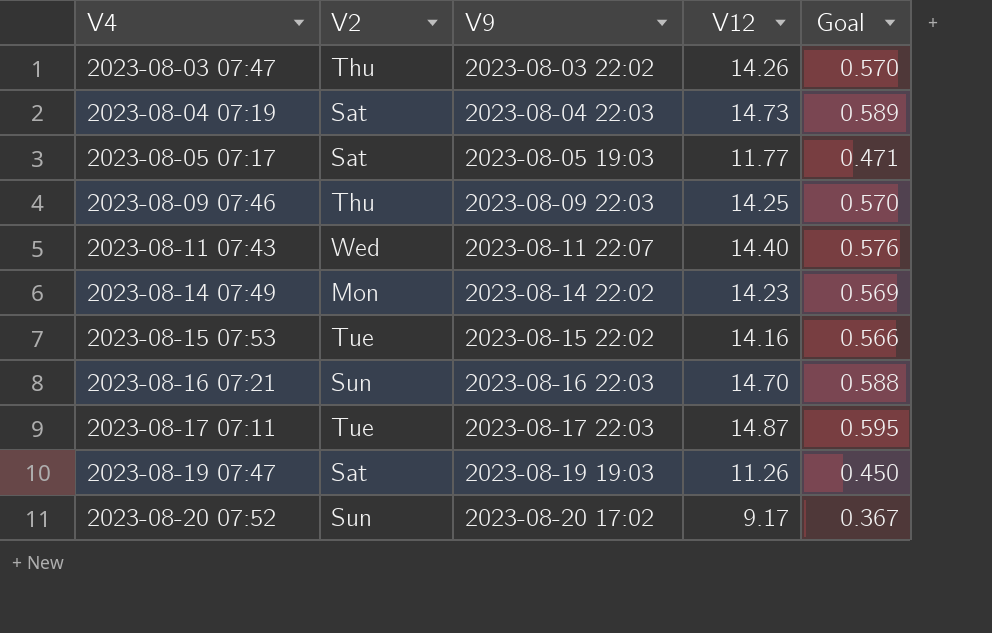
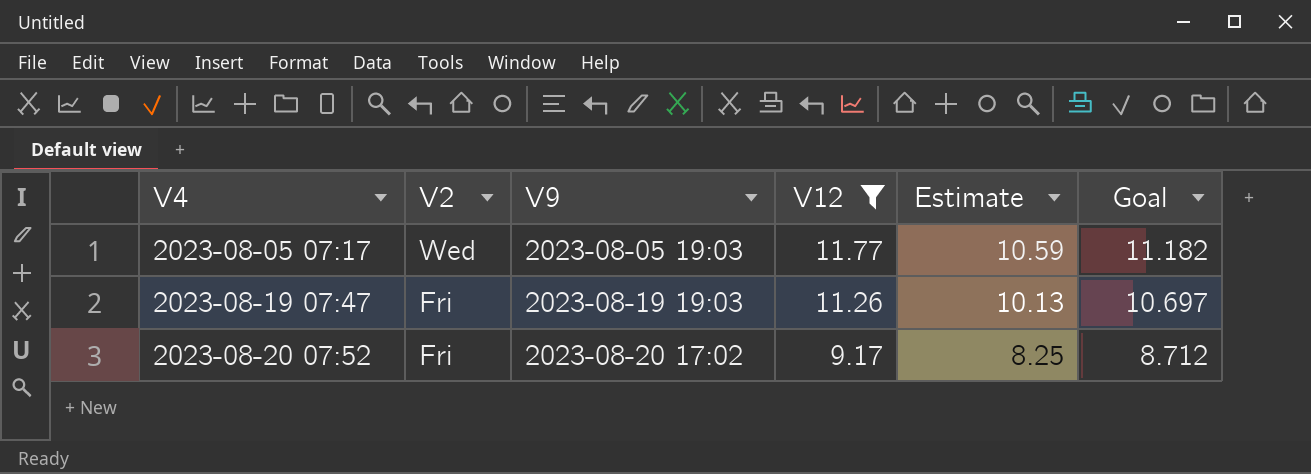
filter: none -> V12 <= 11.77
column Estimate | formula: none -> [V12] * 0.9
column Goal | formula: [V12] * 0.04 -> [V12] * 0.95
2023-08-05 07:17 | V2: Sat -> Wed
2023-08-19 07:47 | V2: Sat -> Fri
2023-08-20 07:52 | V2: Sun -> Fri

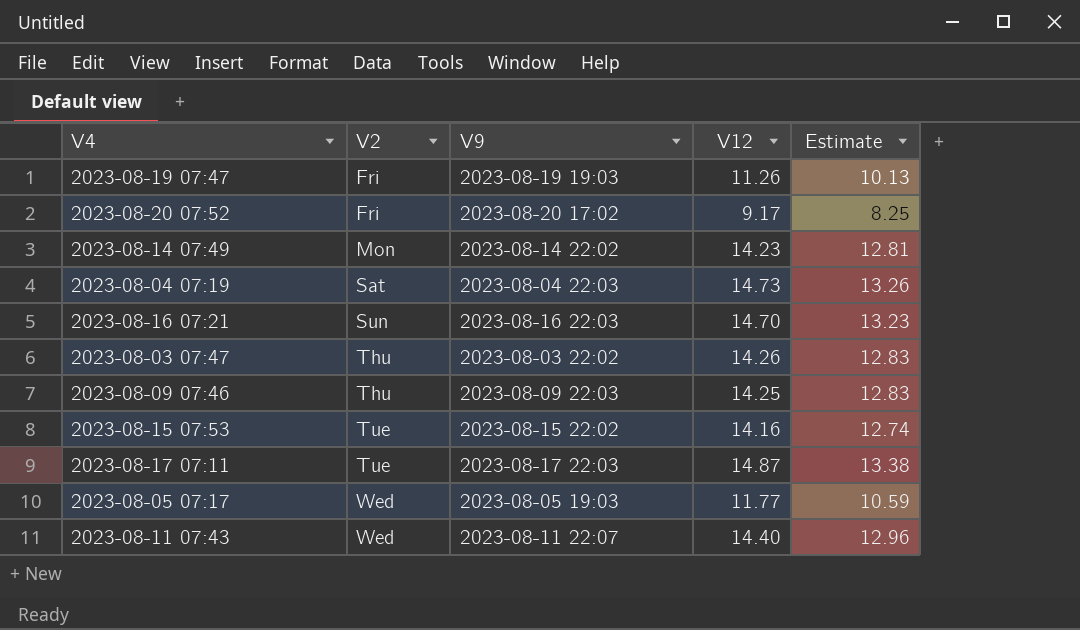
filter: V12 <= 11.77 -> none
row order: V4 ascending -> V2 ascending
column Goal | formula: [V12] * 0.95 -> none

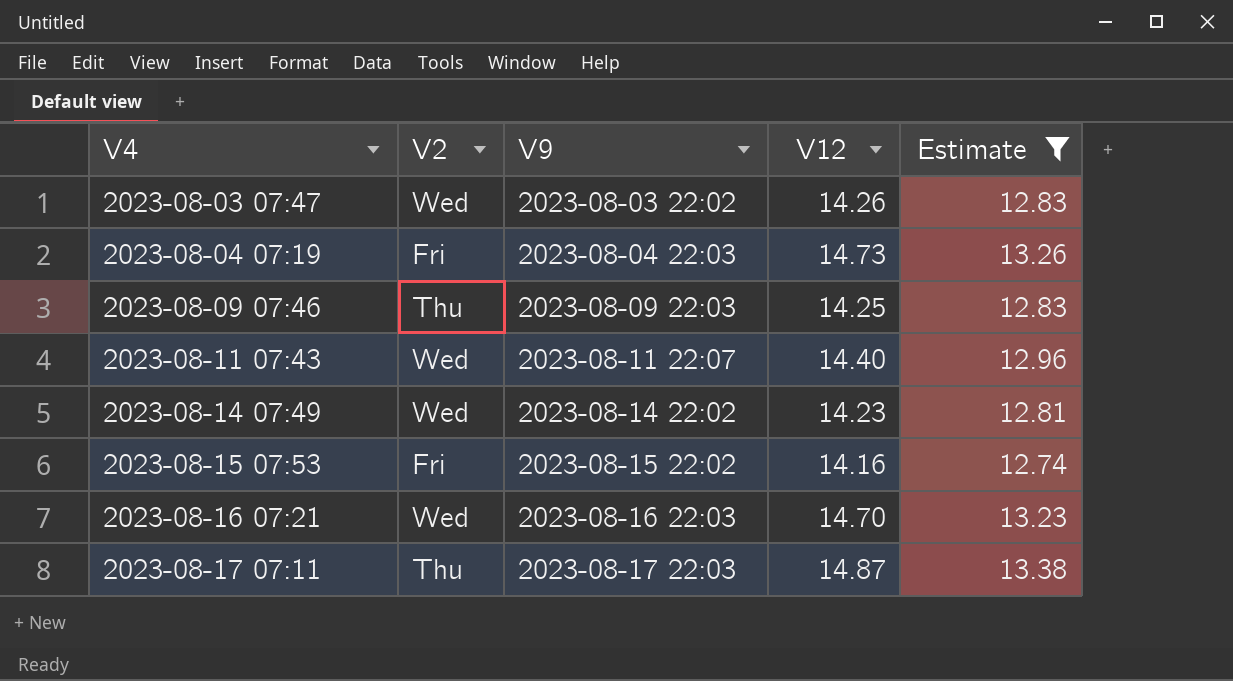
filter: none -> Estimate >= 12.74
row order: V2 ascending -> V4 ascending
2023-08-03 07:47 | V2: Thu -> Wed
2023-08-04 07:19 | V2: Sat -> Fri
2023-08-14 07:49 | V2: Mon -> Wed
2023-08-15 07:53 | V2: Tue -> Fri
2023-08-16 07:21 | V2: Sun -> Wed
2023-08-17 07:11 | V2: Tue -> Thu

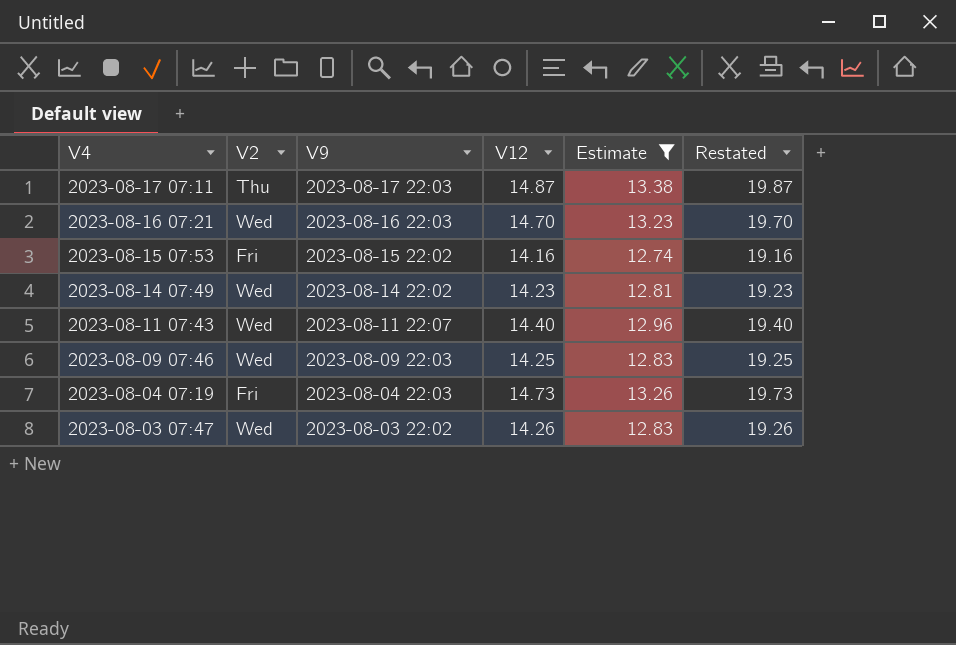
row order: V4 ascending -> V4 descending
column Restated | formula: none -> [V12] + 5
2023-08-09 07:46 | V2: Thu -> Wed

